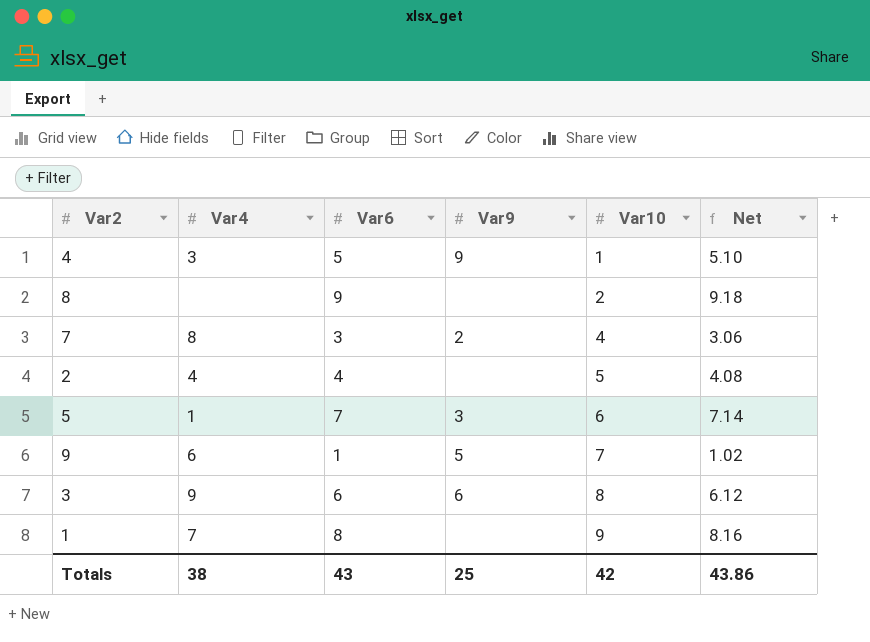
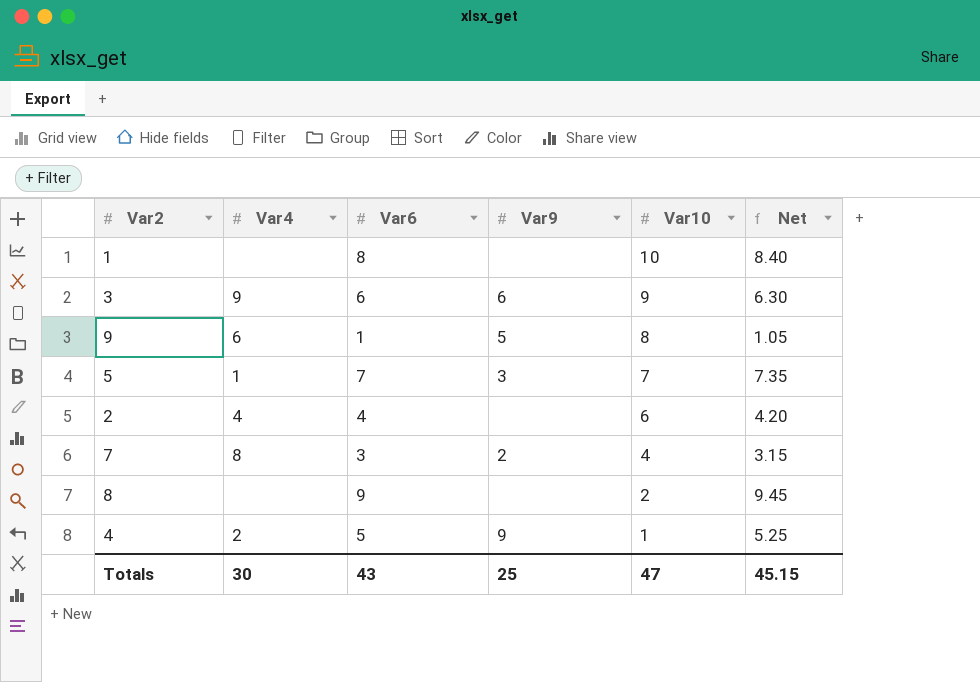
row order: Var10 ascending -> Var10 descending
column Net | formula: [Var6] * 1.02 -> [Var6] * 1.05
1 | Var4: 7 -> none
1 | Var10: 9 -> 10
3 | Var10: 8 -> 9
9 | Var10: 7 -> 8
5 | Var10: 6 -> 7
2 | Var10: 5 -> 6
4 | Var4: 3 -> 2
Totals | Var4: 38 -> 30
Totals | Var10: 42 -> 47
Totals | Net: 43.86 -> 45.15

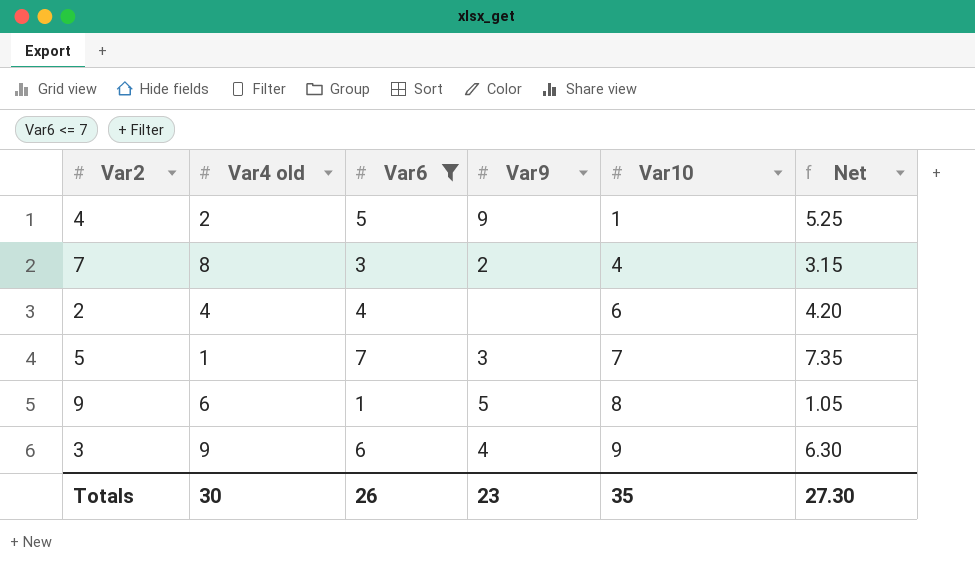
filter: none -> Var6 <= 7
row order: Var10 descending -> Var10 ascending
column name: Var4 -> Var4 old
3 | Var9: 6 -> 4
Totals | Var6: 43 -> 26
Totals | Var9: 25 -> 23
Totals | Var10: 47 -> 35
Totals | Net: 45.15 -> 27.30

